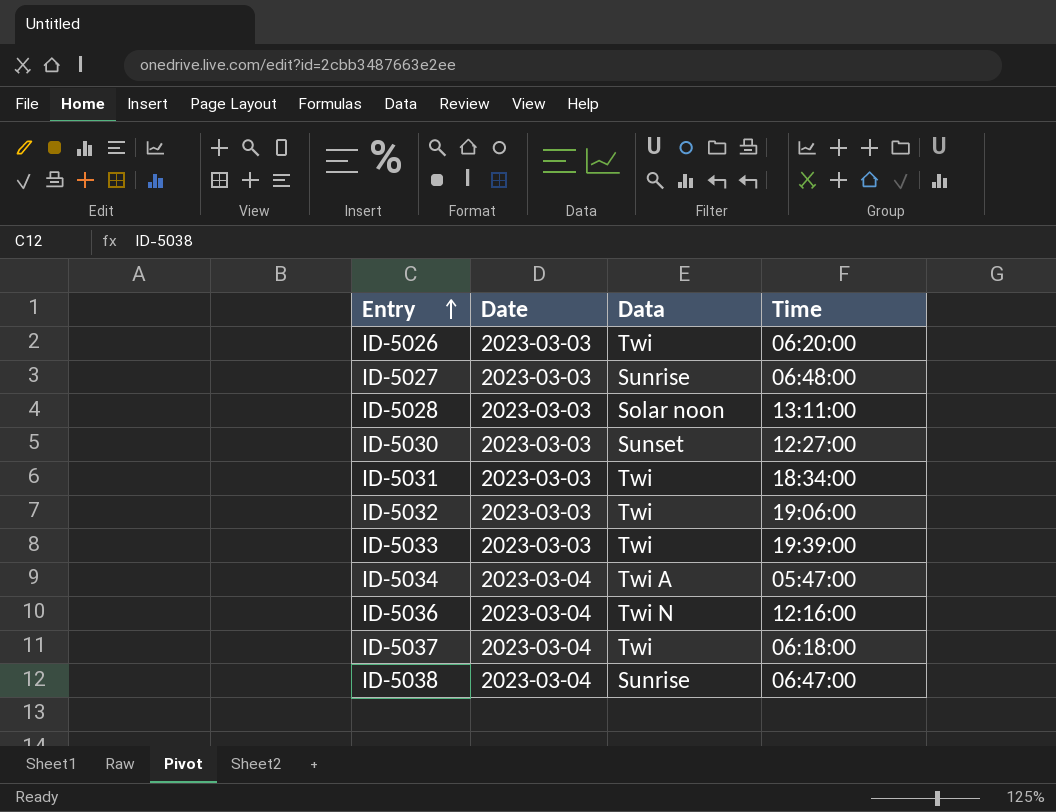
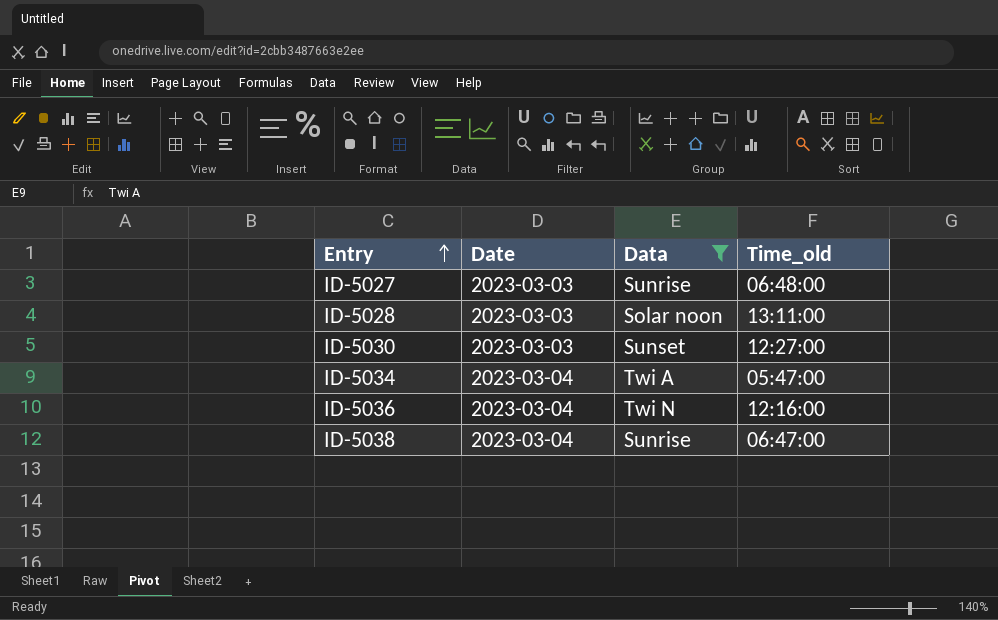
filter: none -> Data != Twi
column name: Time -> Time_old

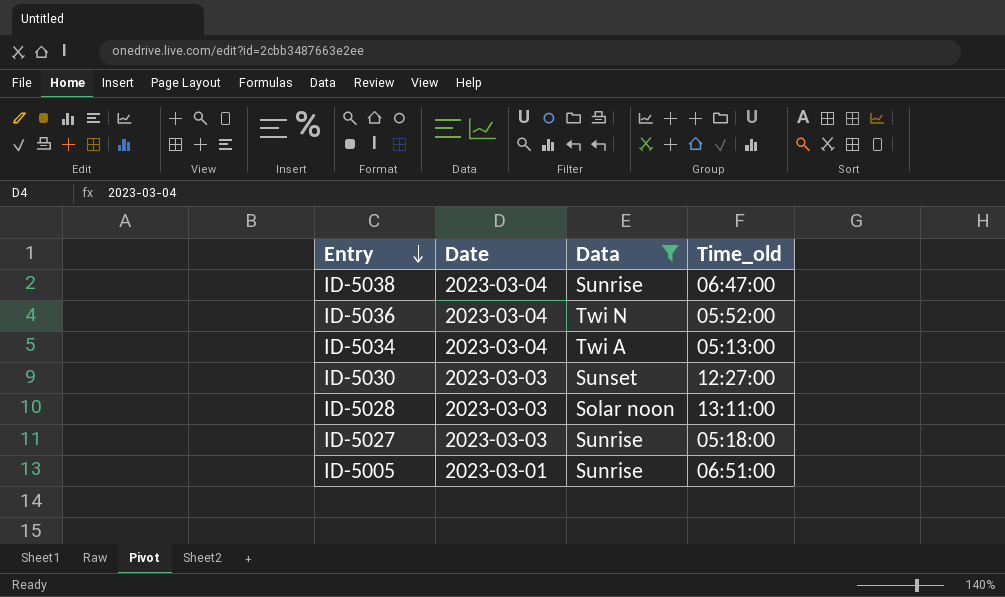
row order: Entry ascending -> Entry descending
ID-5036 | Time_old: 12:16:00 -> 05:52:00
ID-5034 | Time_old: 05:47:00 -> 05:13:00
ID-5027 | Time_old: 06:48:00 -> 05:18:00
row ID-5005: none -> 2023-03-01 | Sunrise | 06:51:00

